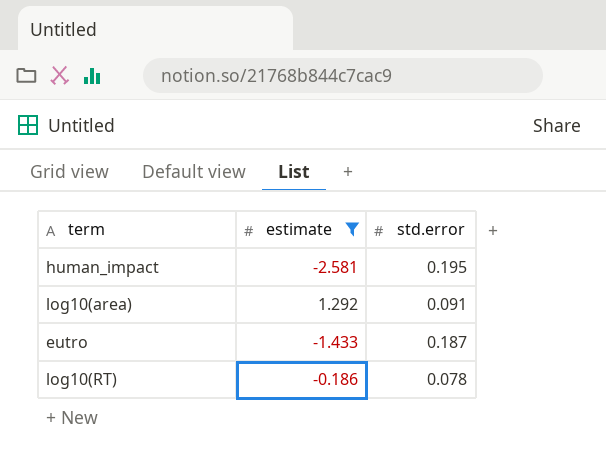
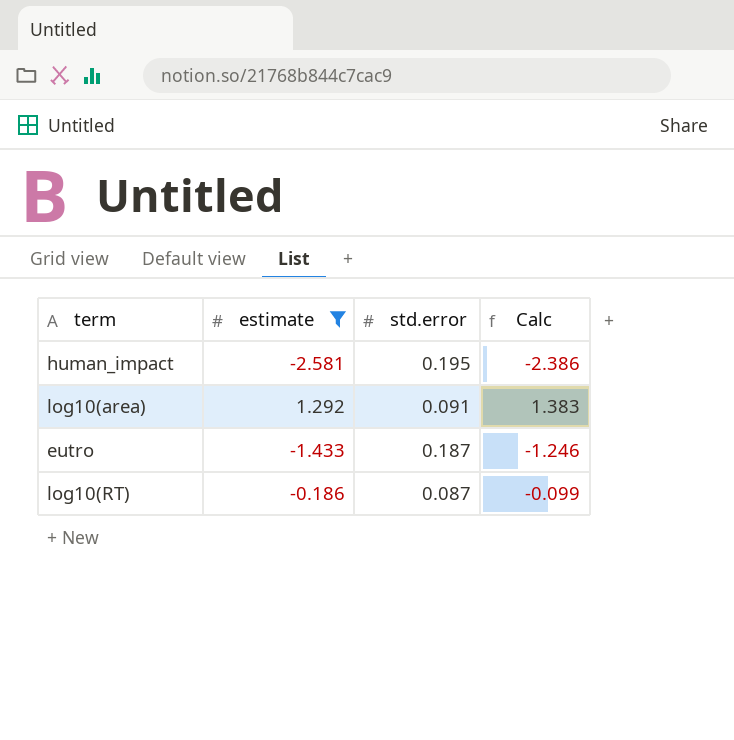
column Calc | formula: none -> [estimate] + [std.error]
log10(RT) | std.error: 0.078 -> 0.087

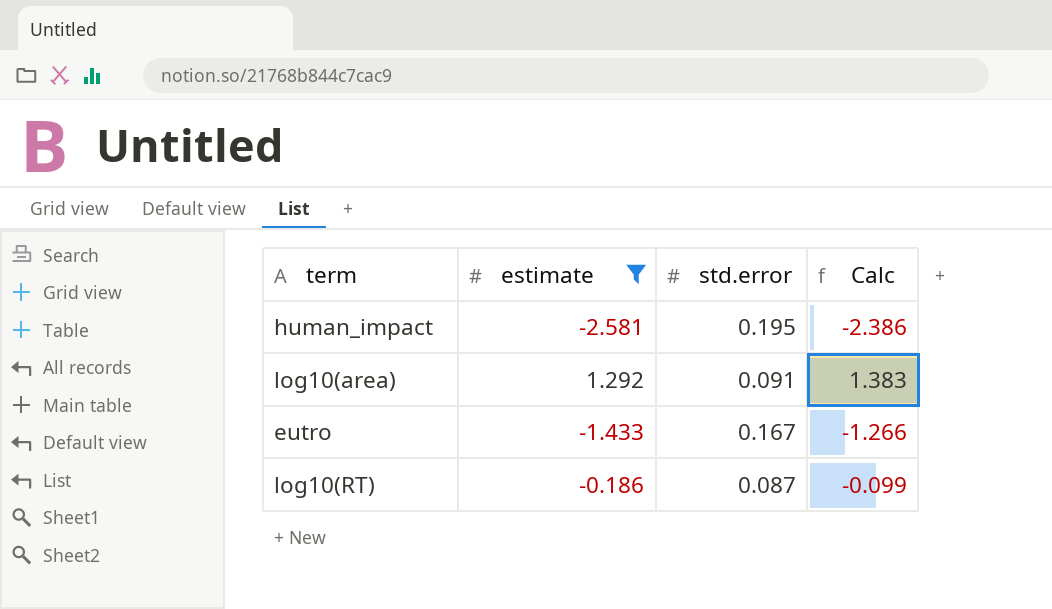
eutro | std.error: 0.187 -> 0.167
eutro | Calc: -1.246 -> -1.266

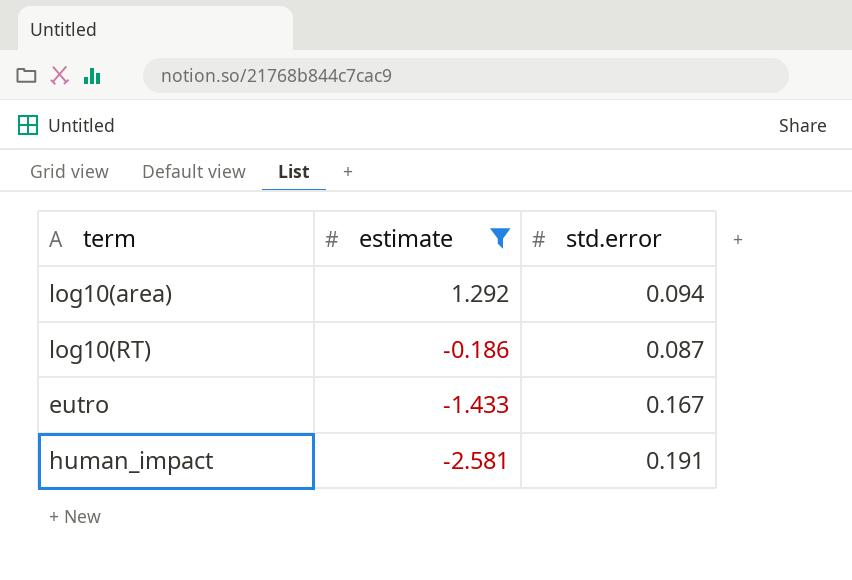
row order: none -> estimate descending
column Calc | formula: [estimate] + [std.error] -> none
log10(area) | std.error: 0.091 -> 0.094
human_impact | std.error: 0.195 -> 0.191

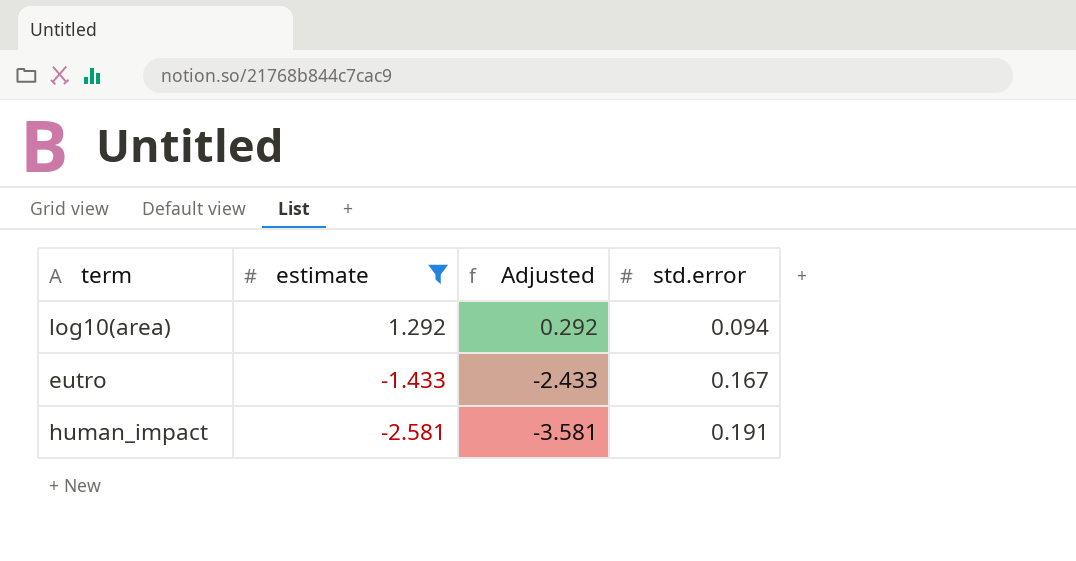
column Adjusted | formula: none -> [estimate] - 1
row log10(RT): -0.186 | 0.087 -> none

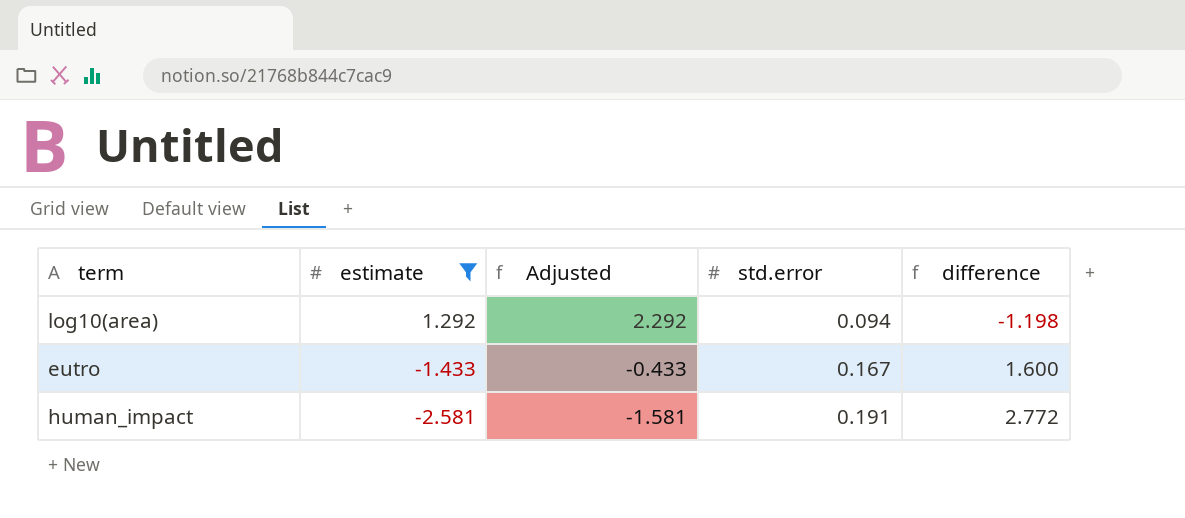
column Adjusted | formula: [estimate] - 1 -> [estimate] + 1
column difference | formula: none -> [std.error] - [estimate]

